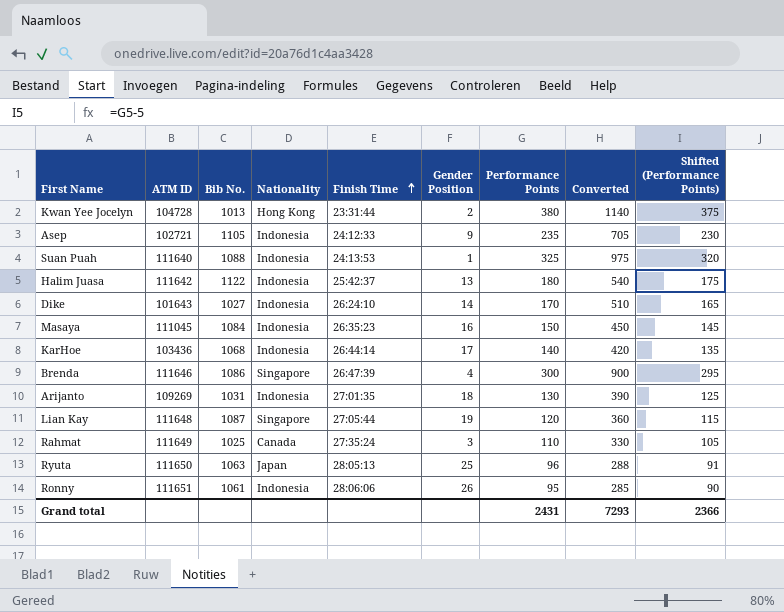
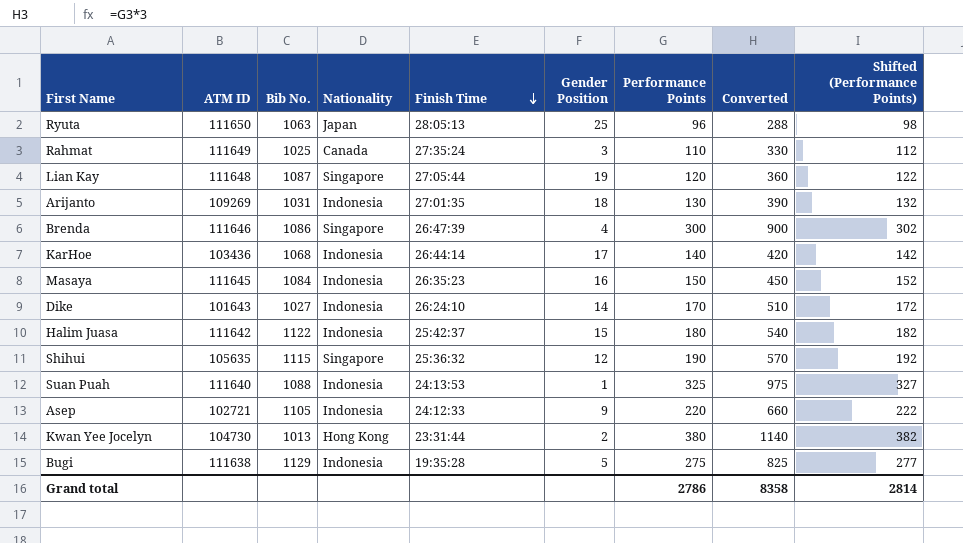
row order: Finish Time ascending -> Finish Time descending
column Shifted (Performance Points) | formula: [Performance Points] - 5 -> [Performance Points] + 2
row Ronny: 111651 | 1061 | Indonesia | 28:06:06 | 26 | 95 | 285 | 90 -> none
Masaya | ATM ID: 111045 -> 111645
Halim Juasa | Gender Position: 13 -> 15
row Shihui: none -> 105635 | 1115 | Singapore | 25:36:32 | 12 | 190 | 570 | 192
Asep | Performance Points: 235 -> 220
Asep | Converted: 705 -> 660
Kwan Yee Jocelyn | ATM ID: 104728 -> 104730
row Bugi: none -> 111638 | 1129 | Indonesia | 19:35:28 | 5 | 275 | 825 | 277
Grand total | Performance Points: 2431 -> 2786
Grand total | Converted: 7293 -> 8358
Grand total | Shifted (Performance Points): 2366 -> 2814

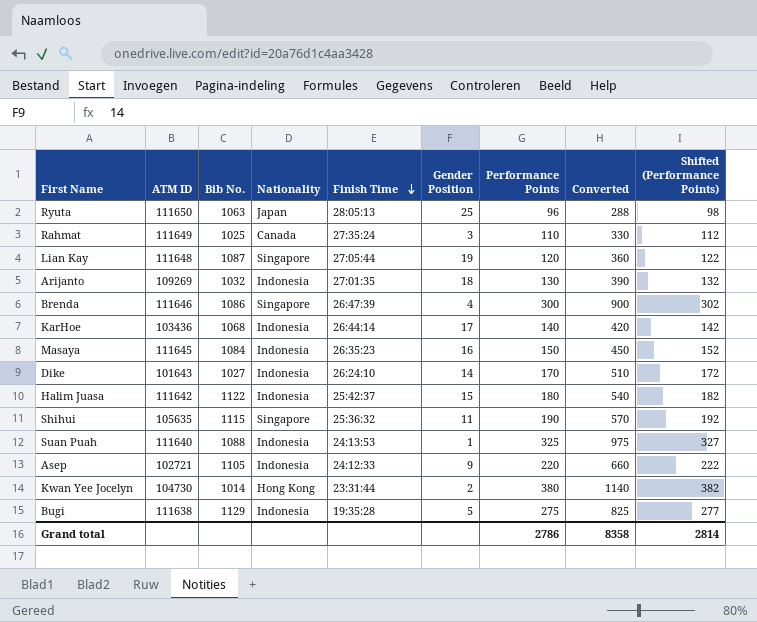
Arijanto | Bib No.: 1031 -> 1032
Shihui | Gender Position: 12 -> 11
Kwan Yee Jocelyn | Bib No.: 1013 -> 1014

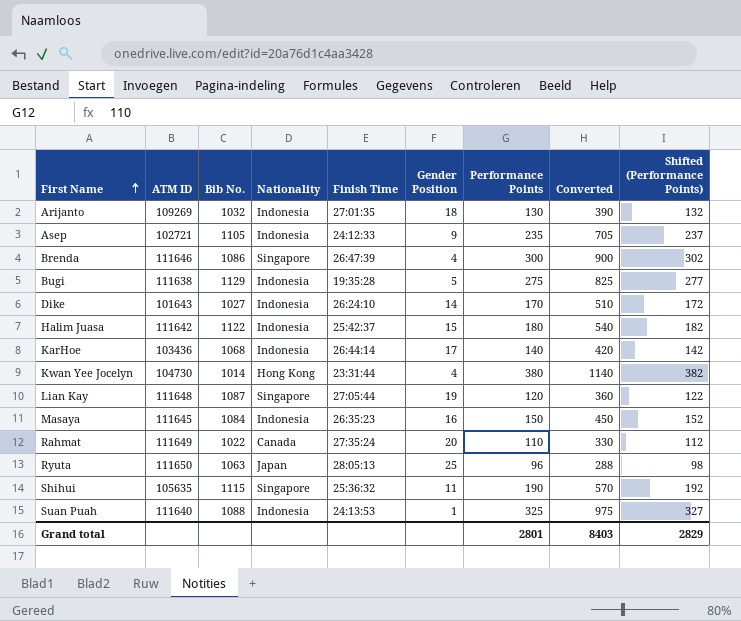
row order: Finish Time descending -> First Name ascending
Asep | Performance Points: 220 -> 235
Asep | Converted: 660 -> 705
Asep | Shifted (Performance Points): 222 -> 237
Kwan Yee Jocelyn | Gender Position: 2 -> 4
Rahmat | Bib No.: 1025 -> 1022
Rahmat | Gender Position: 3 -> 20
Grand total | Performance Points: 2786 -> 2801
Grand total | Converted: 8358 -> 8403
Grand total | Shifted (Performance Points): 2814 -> 2829

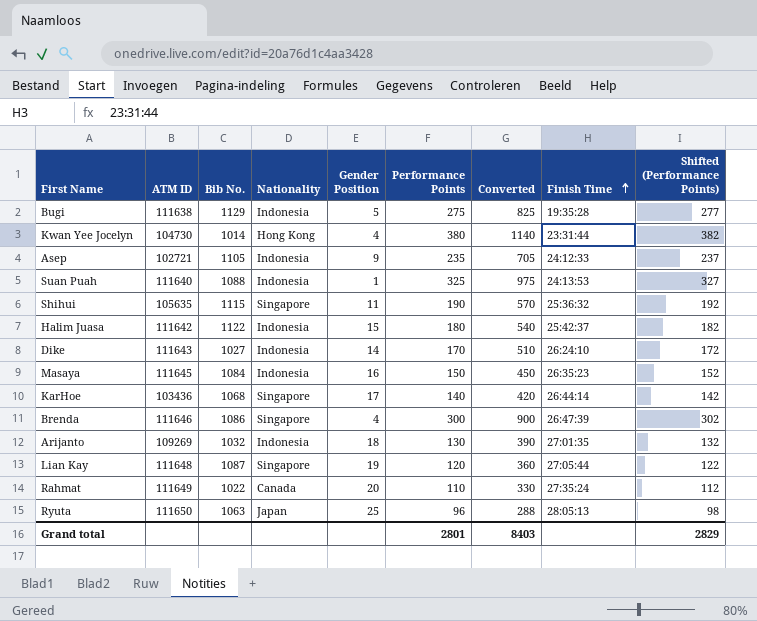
row order: First Name ascending -> Finish Time ascending
column Finish Time | position: 5 -> 8
Dike | ATM ID: 101643 -> 111643
KarHoe | Nationality: Indonesia -> Singapore

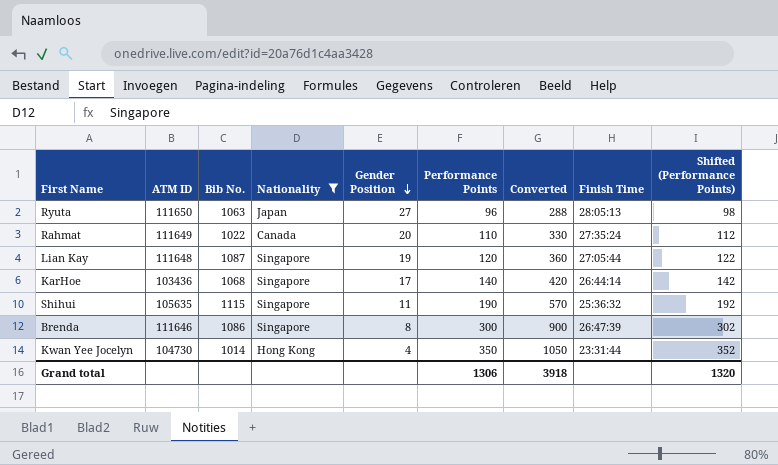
filter: none -> Nationality != Indonesia
row order: Finish Time ascending -> Gender Position descending
Ryuta | Gender Position: 25 -> 27
Brenda | Gender Position: 4 -> 8
Kwan Yee Jocelyn | Performance Points: 380 -> 350
Kwan Yee Jocelyn | Converted: 1140 -> 1050
Kwan Yee Jocelyn | Shifted (Performance Points): 382 -> 352
Grand total | Performance Points: 2801 -> 1306
Grand total | Converted: 8403 -> 3918
Grand total | Shifted (Performance Points): 2829 -> 1320

